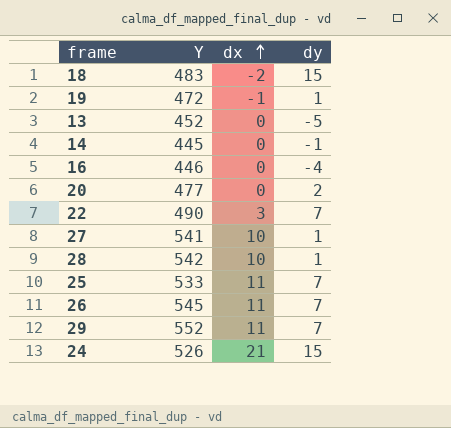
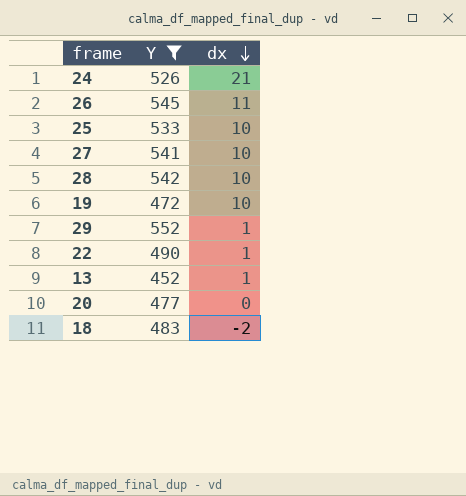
filter: none -> Y >= 452
row order: dx ascending -> dx descending
column dy | position: 4 -> none
25 | dx: 11 -> 10
19 | dx: -1 -> 10
29 | dx: 11 -> 1
22 | dx: 3 -> 1
13 | dx: 0 -> 1

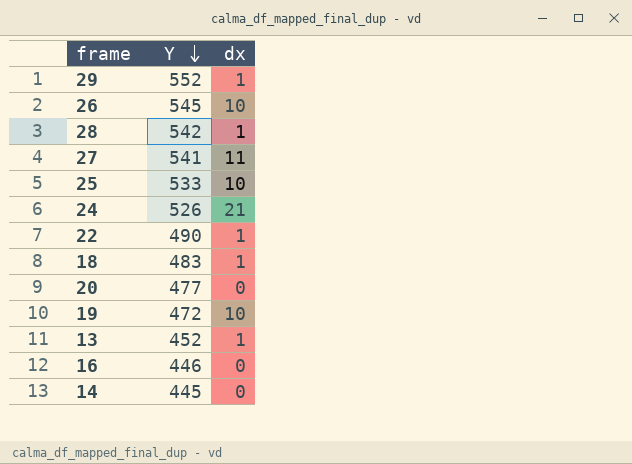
filter: Y >= 452 -> none
row order: dx descending -> Y descending
26 | dx: 11 -> 10
28 | dx: 10 -> 1
27 | dx: 10 -> 11
18 | dx: -2 -> 1

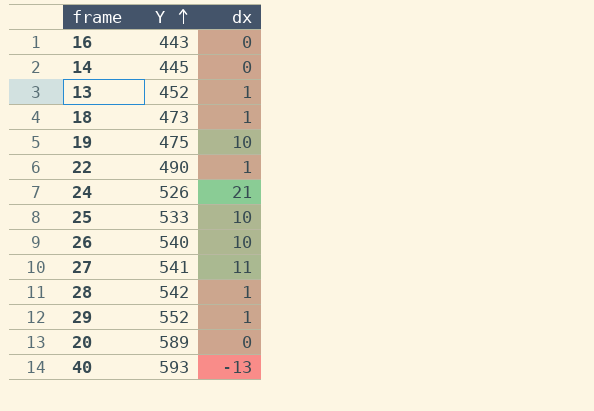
row order: Y descending -> Y ascending
16 | Y: 446 -> 443
18 | Y: 483 -> 473
19 | Y: 472 -> 475
26 | Y: 545 -> 540
20 | Y: 477 -> 589
row 40: none -> 593 | -13

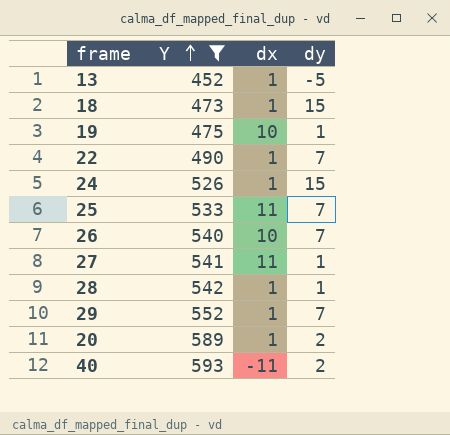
filter: none -> Y >= 452
column dy | position: none -> 4
24 | dx: 21 -> 1
25 | dx: 10 -> 11
20 | dx: 0 -> 1
40 | dx: -13 -> -11

